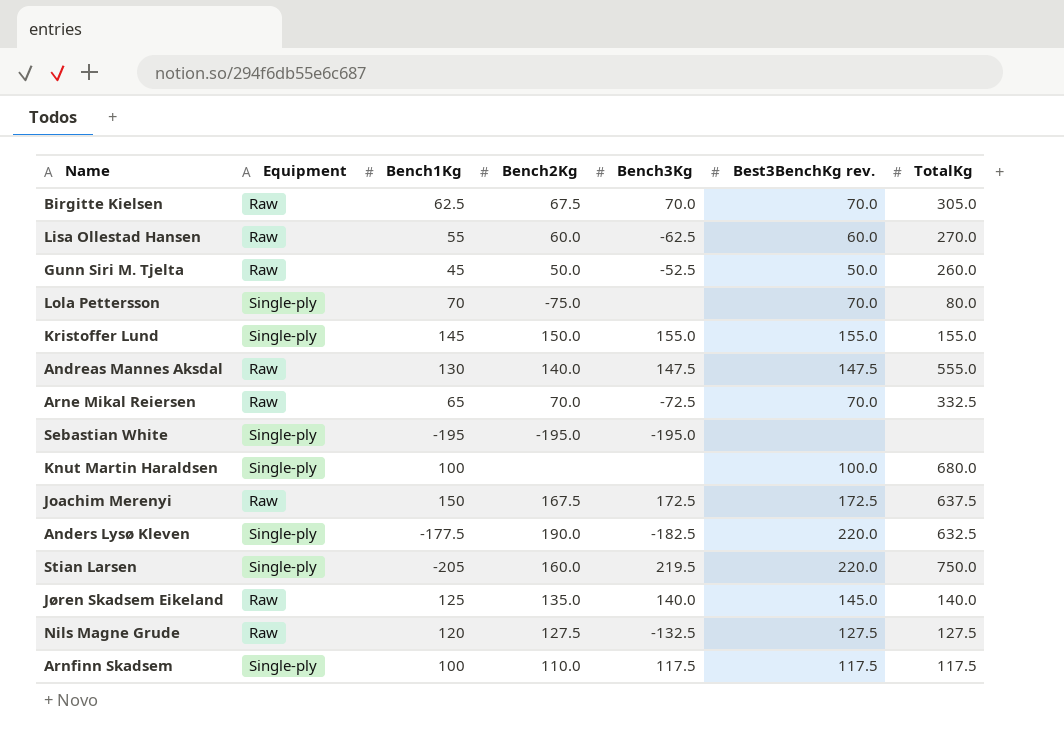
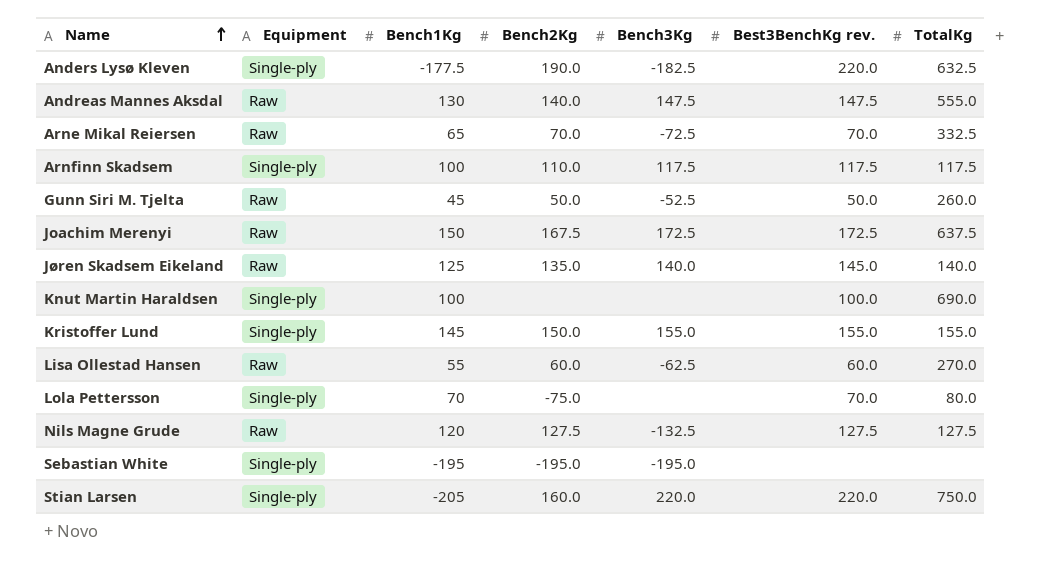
row order: none -> Name ascending
row Birgitte Kielsen: Raw | 62.5 | 67.5 | 70.0 | 70.0 | 305.0 -> none
Knut Martin Haraldsen | TotalKg: 680.0 -> 690.0
Stian Larsen | Bench3Kg: 219.5 -> 220.0

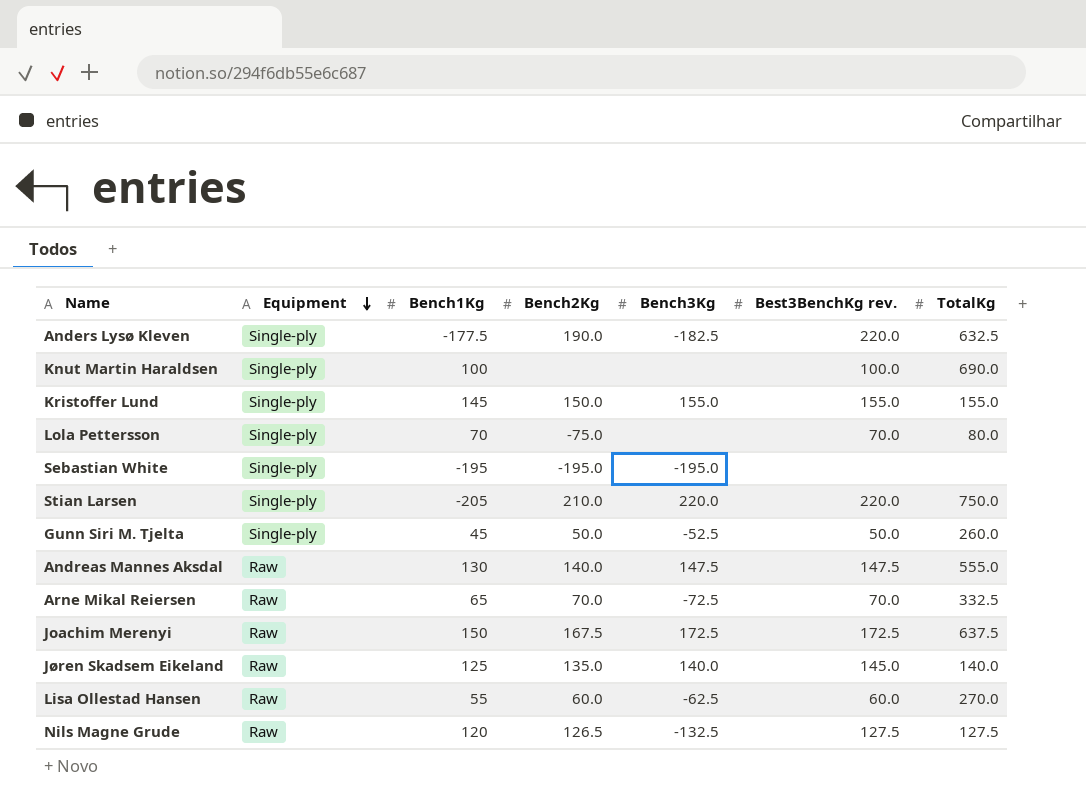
row order: Name ascending -> Equipment descending
row Arnfinn Skadsem: Single-ply | 100 | 110.0 | 117.5 | 117.5 | 117.5 -> none
Stian Larsen | Bench2Kg: 160.0 -> 210.0
Gunn Siri M. Tjelta | Equipment: Raw -> Single-ply
Nils Magne Grude | Bench2Kg: 127.5 -> 126.5

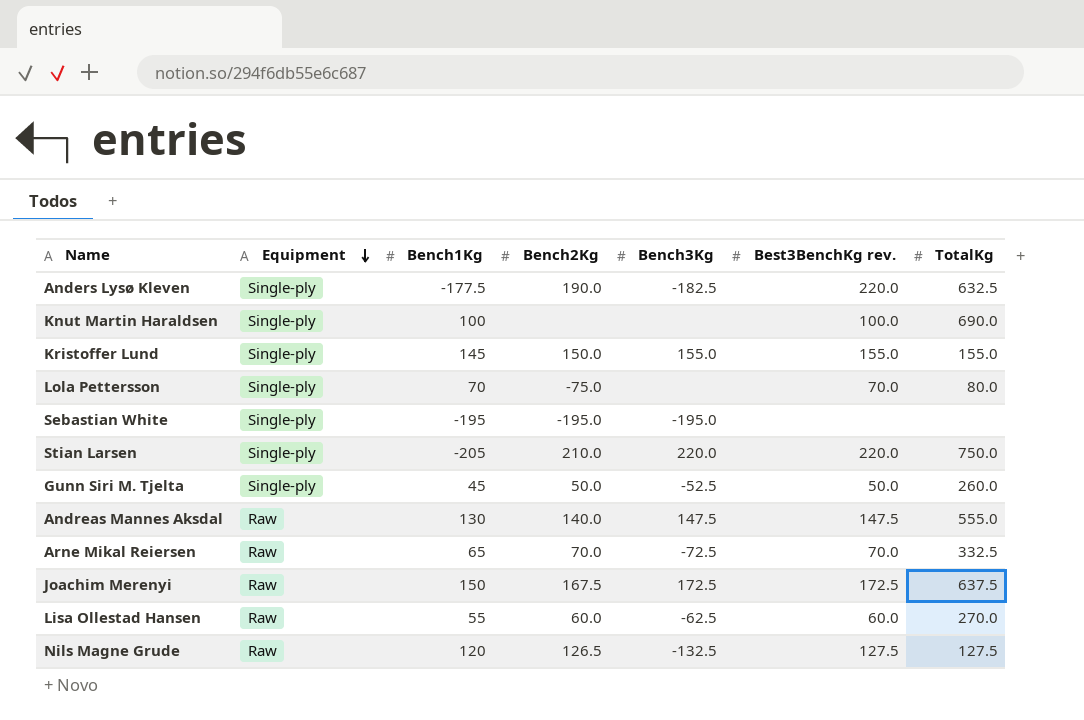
row Jøren Skadsem Eikeland: Raw | 125 | 135.0 | 140.0 | 145.0 | 140.0 -> none

